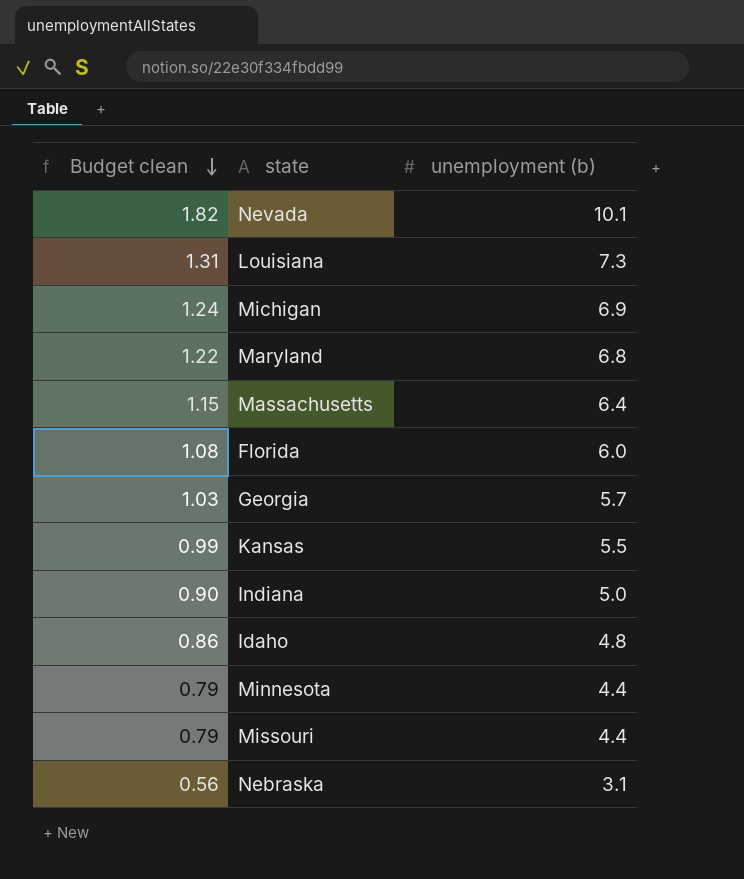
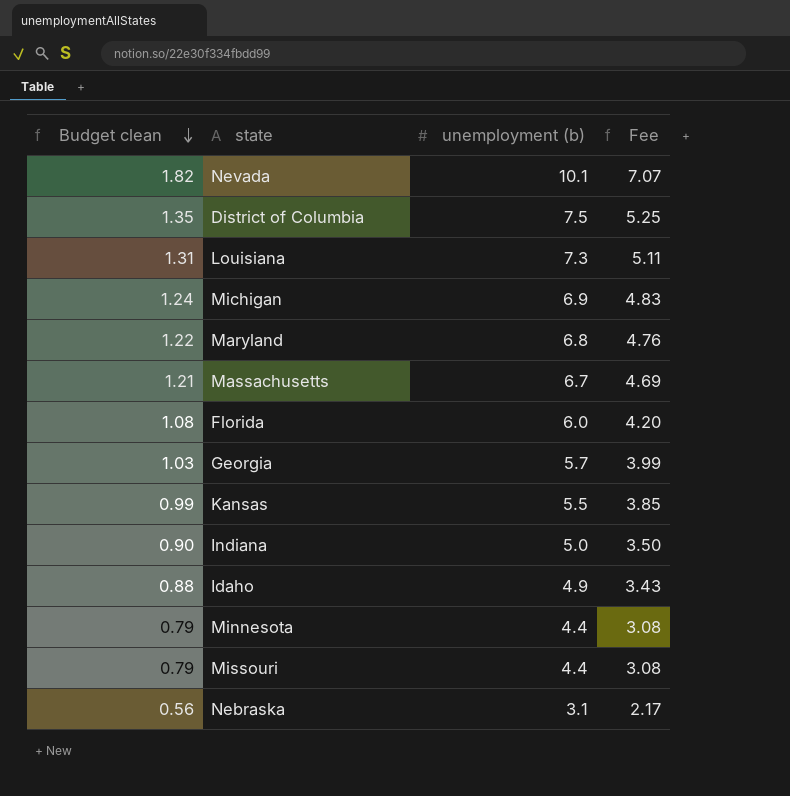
column Fee | formula: none -> [unemployment (b)] * 0.7
row District of Columbia: none -> 1.35 | 7.5 | 5.25
Massachusetts | Budget clean: 1.15 -> 1.21
Massachusetts | unemployment (b): 6.4 -> 6.7
Idaho | Budget clean: 0.86 -> 0.88
Idaho | unemployment (b): 4.8 -> 4.9

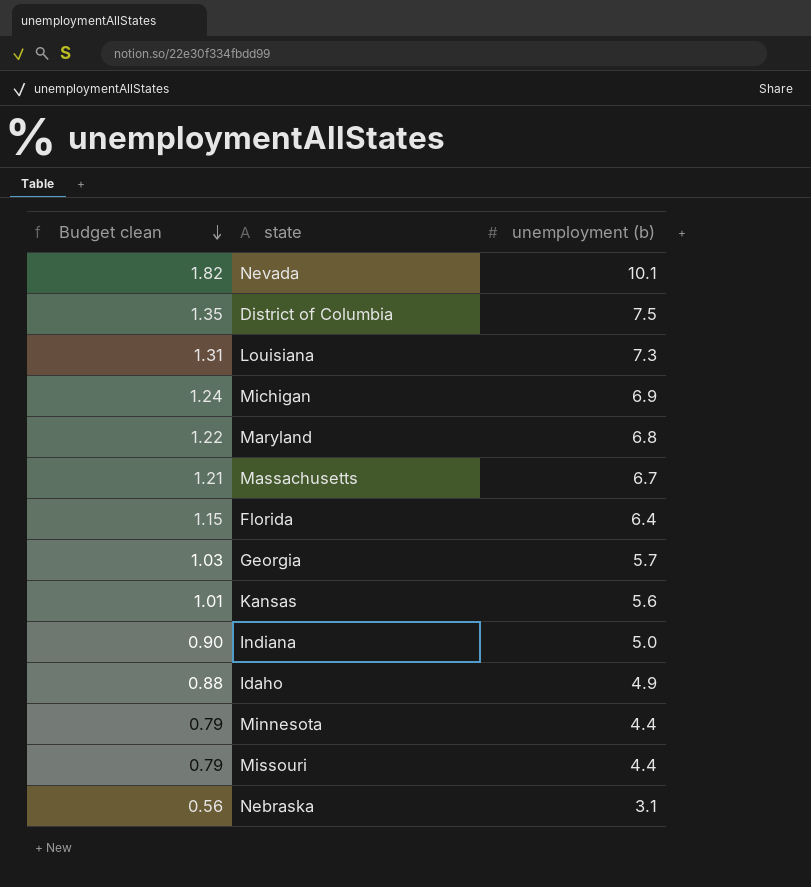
column Fee | formula: [unemployment (b)] * 0.7 -> none
Florida | Budget clean: 1.08 -> 1.15
Florida | unemployment (b): 6.0 -> 6.4
Kansas | Budget clean: 0.99 -> 1.01
Kansas | unemployment (b): 5.5 -> 5.6

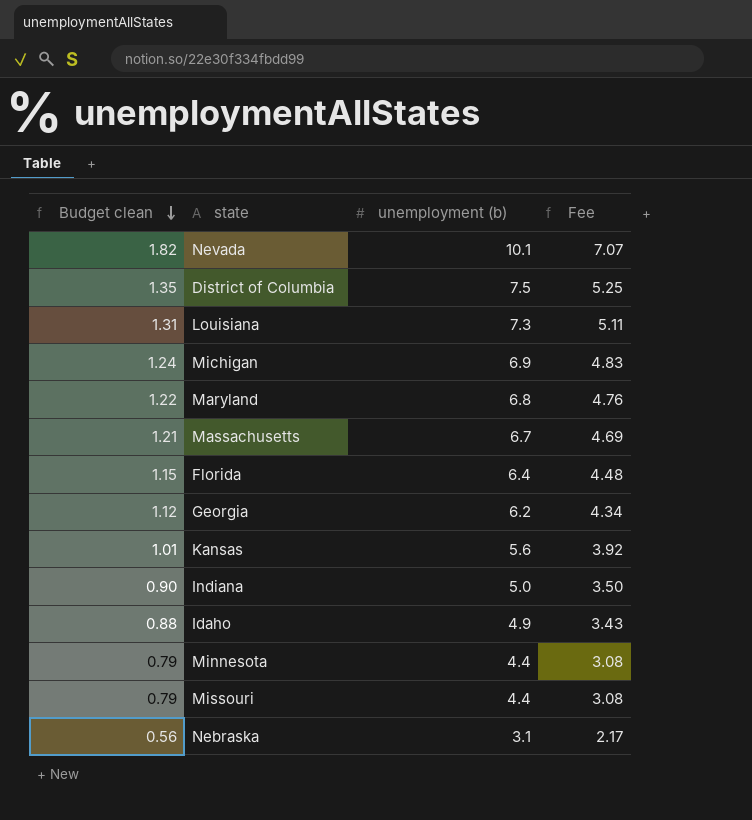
column Fee | formula: none -> [unemployment (b)] * 0.7
Georgia | Budget clean: 1.03 -> 1.12
Georgia | unemployment (b): 5.7 -> 6.2

